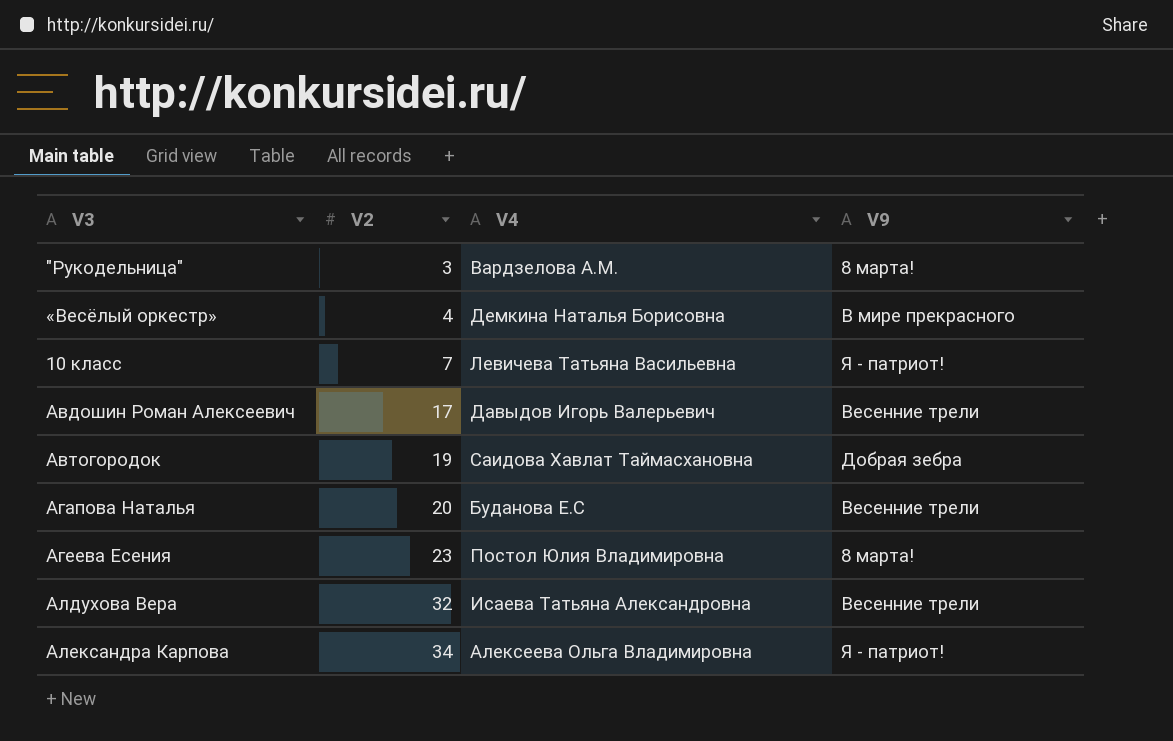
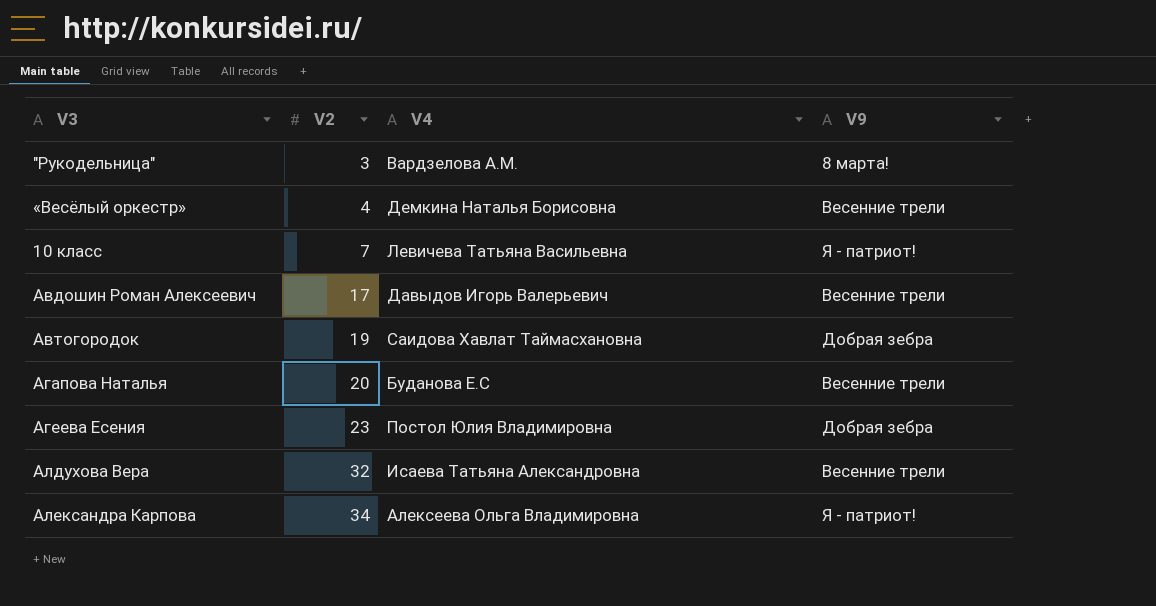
«Весёлый оркестр» | V9: В мире прекрасного -> Весенние трели
Агеева Есения | V9: 8 марта! -> Добрая зебра

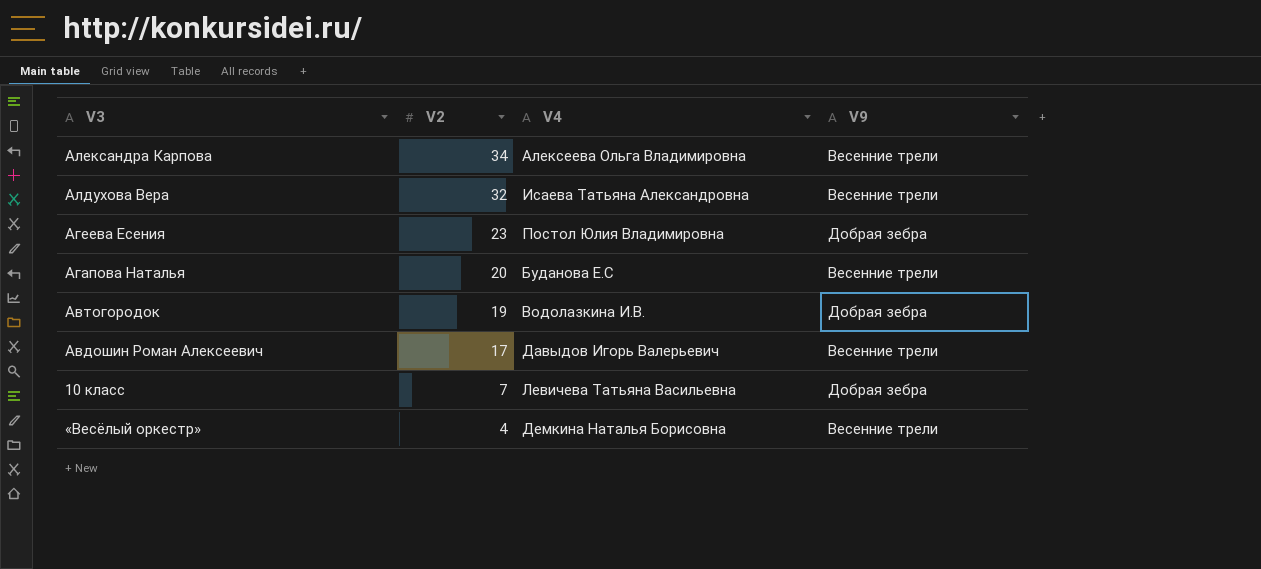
row order: V2 ascending -> V2 descending
row "Рукодельница": 3 | Вардзелова А.М. | 8 марта! -> none
Александра Карпова | V9: Я - патриот! -> Весенние трели
Автогородок | V4: Саидова Хавлат Таймасхановна -> Водолазкина И.В.
10 класс | V9: Я - патриот! -> Добрая зебра

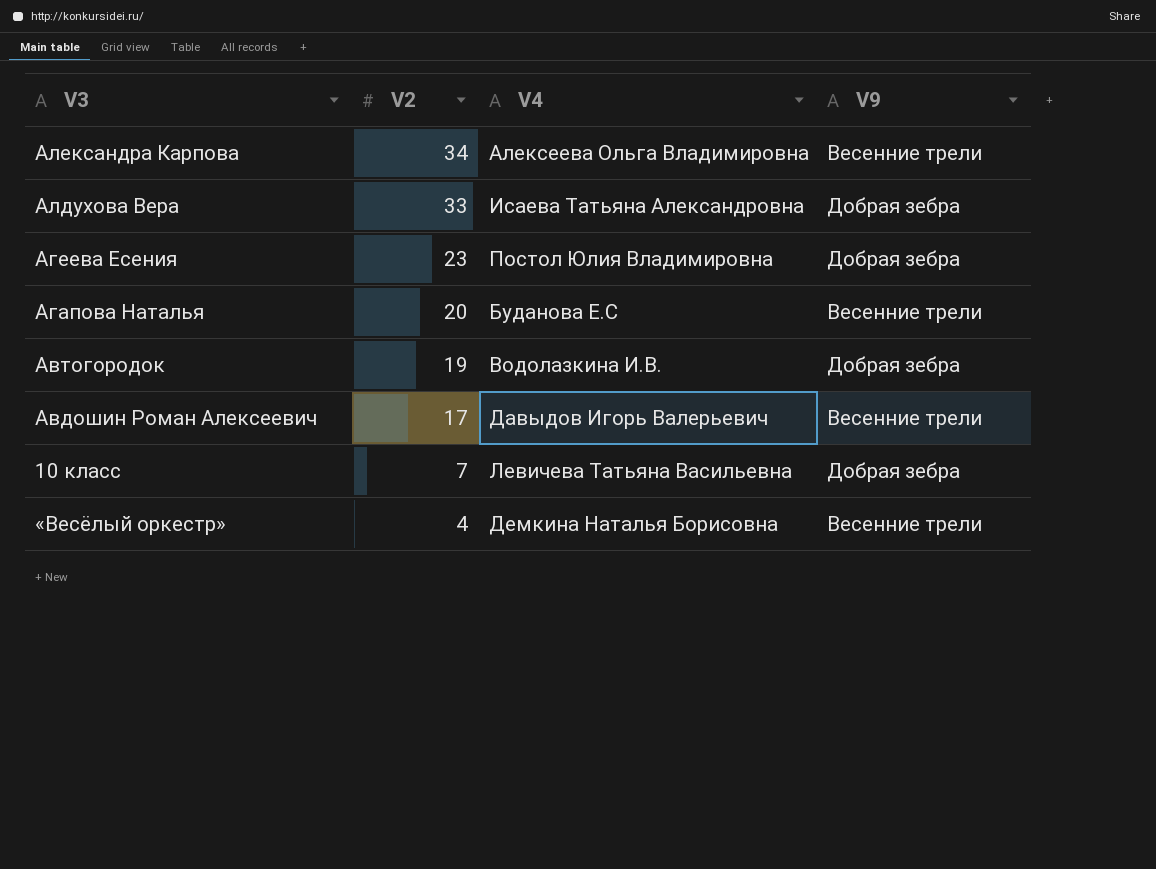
Алдухова Вера | V2: 32 -> 33
Алдухова Вера | V9: Весенние трели -> Добрая зебра

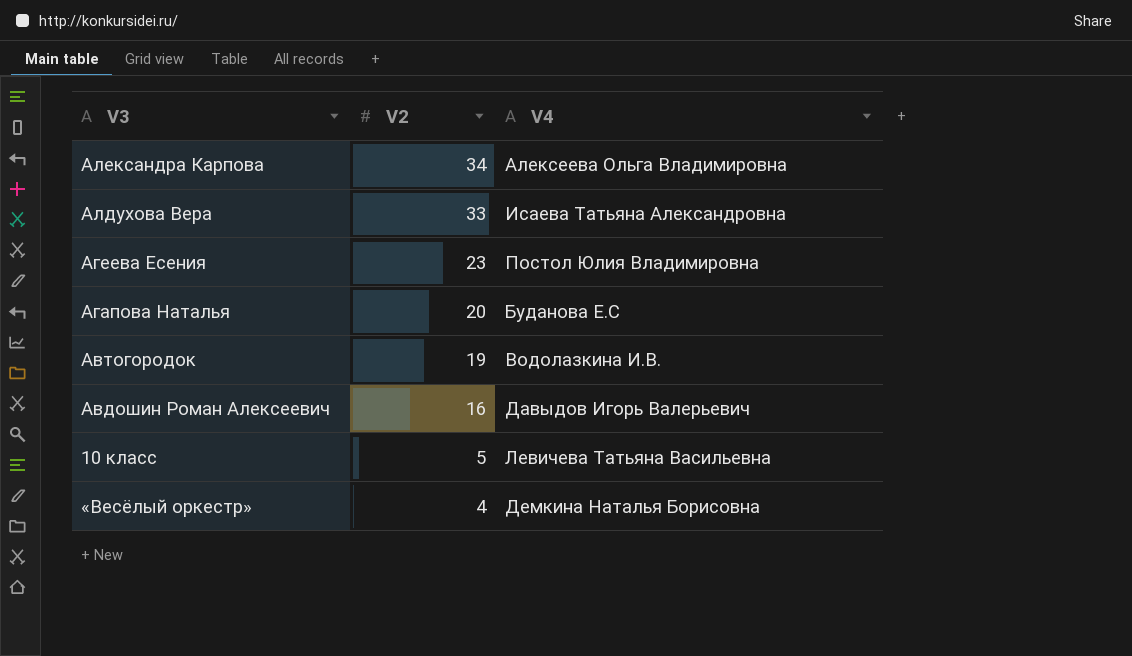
column V9 | position: 4 -> none
Авдошин Роман Алексеевич | V2: 17 -> 16
10 класс | V2: 7 -> 5

